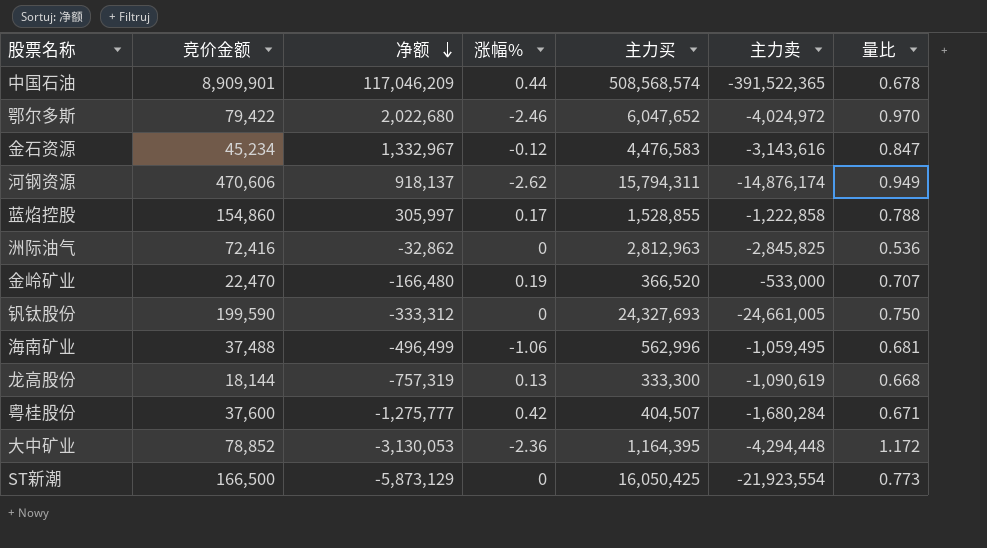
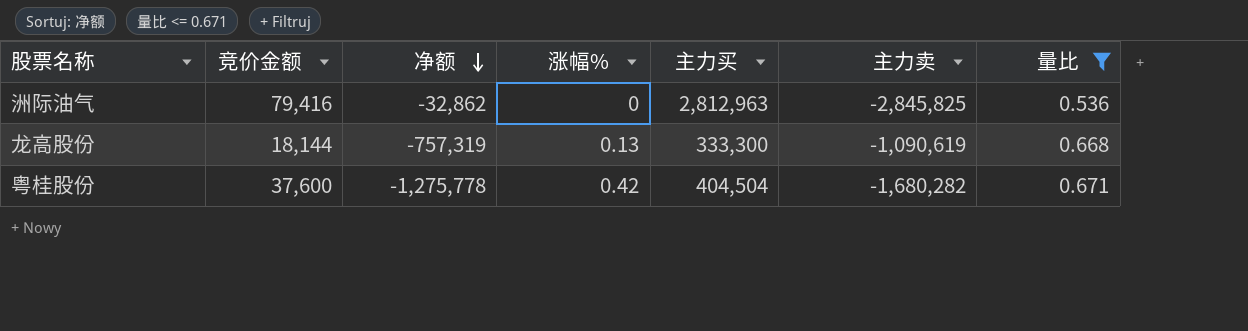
filter: none -> 量比 <= 0.671
洲际油气 | 竞价金额: 72,416 -> 79,416
粤桂股份 | 净额: -1,275,777 -> -1,275,778
粤桂股份 | 主力买: 404,507 -> 404,504
粤桂股份 | 主力卖: -1,680,284 -> -1,680,282

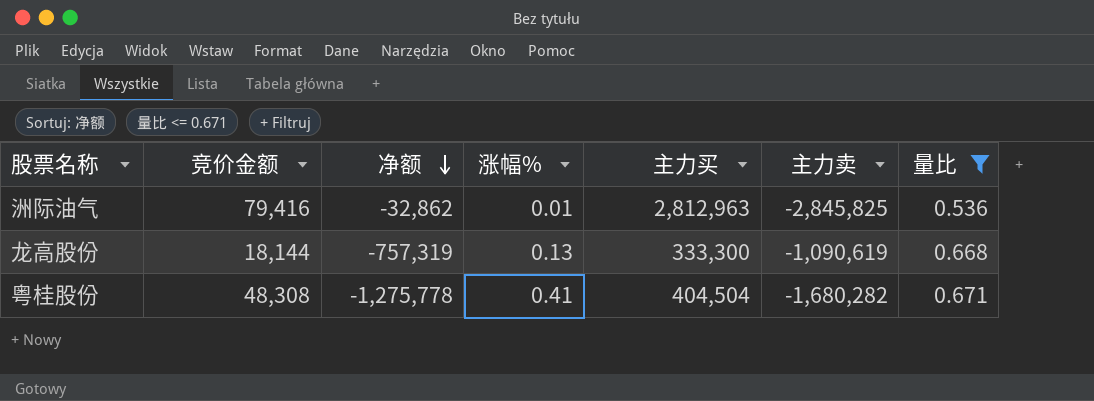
洲际油气 | 涨幅%: 0 -> 0.01
粤桂股份 | 竞价金额: 37,600 -> 48,308
粤桂股份 | 涨幅%: 0.42 -> 0.41

